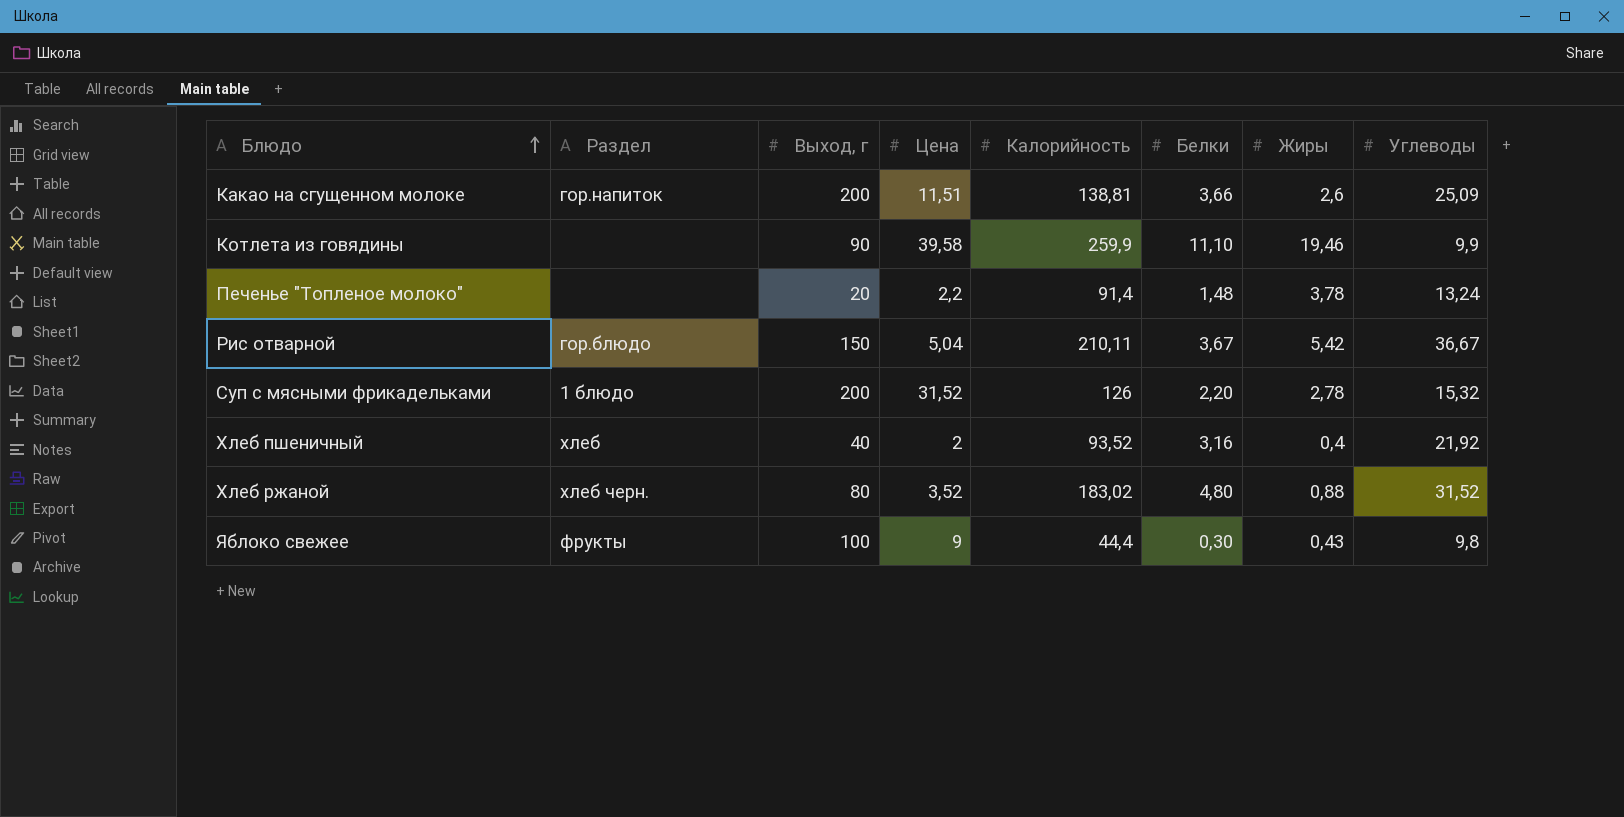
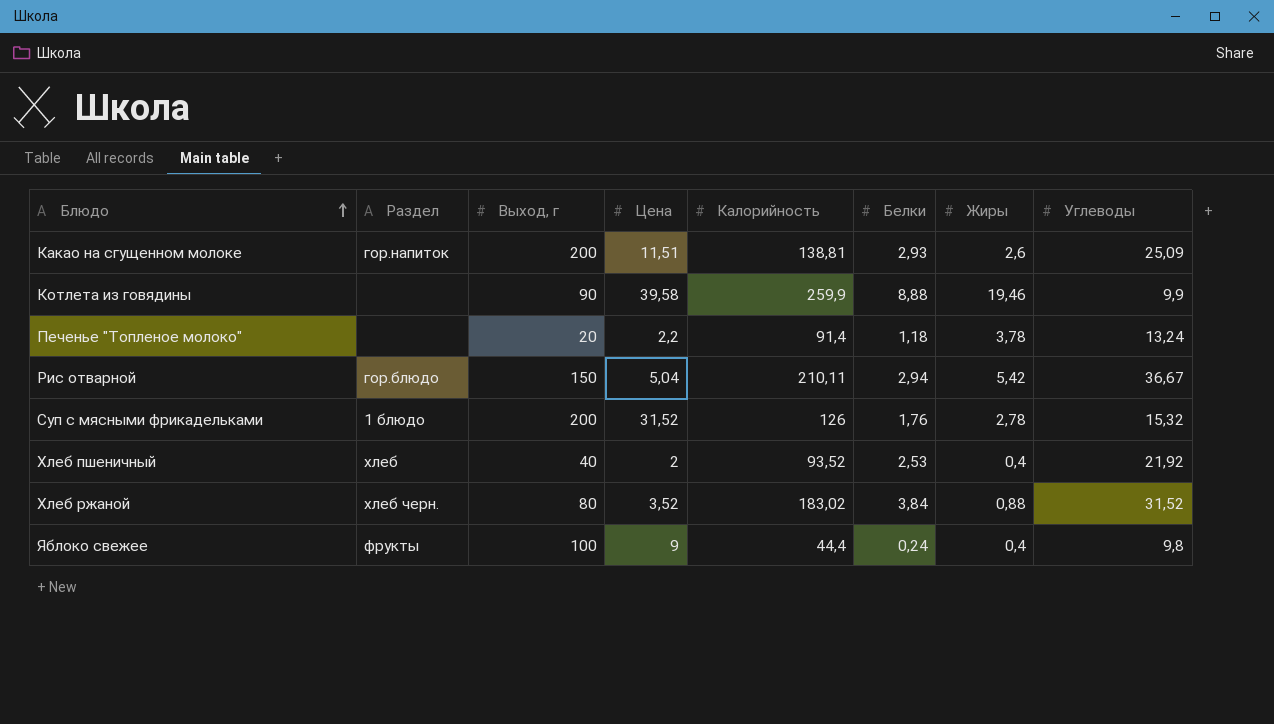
Какао на сгущенном молоке | Белки: 3,66 -> 2,93
Котлета из говядины | Белки: 11,10 -> 8,88
Печенье "Топленое молоко" | Белки: 1,48 -> 1,18
Рис отварной | Белки: 3,67 -> 2,94
Суп с мясными фрикадельками | Белки: 2,20 -> 1,76
Хлеб пшеничный | Белки: 3,16 -> 2,53
Хлеб ржаной | Белки: 4,80 -> 3,84
Яблоко свежее | Белки: 0,30 -> 0,24
Яблоко свежее | Жиры: 0,43 -> 0,4

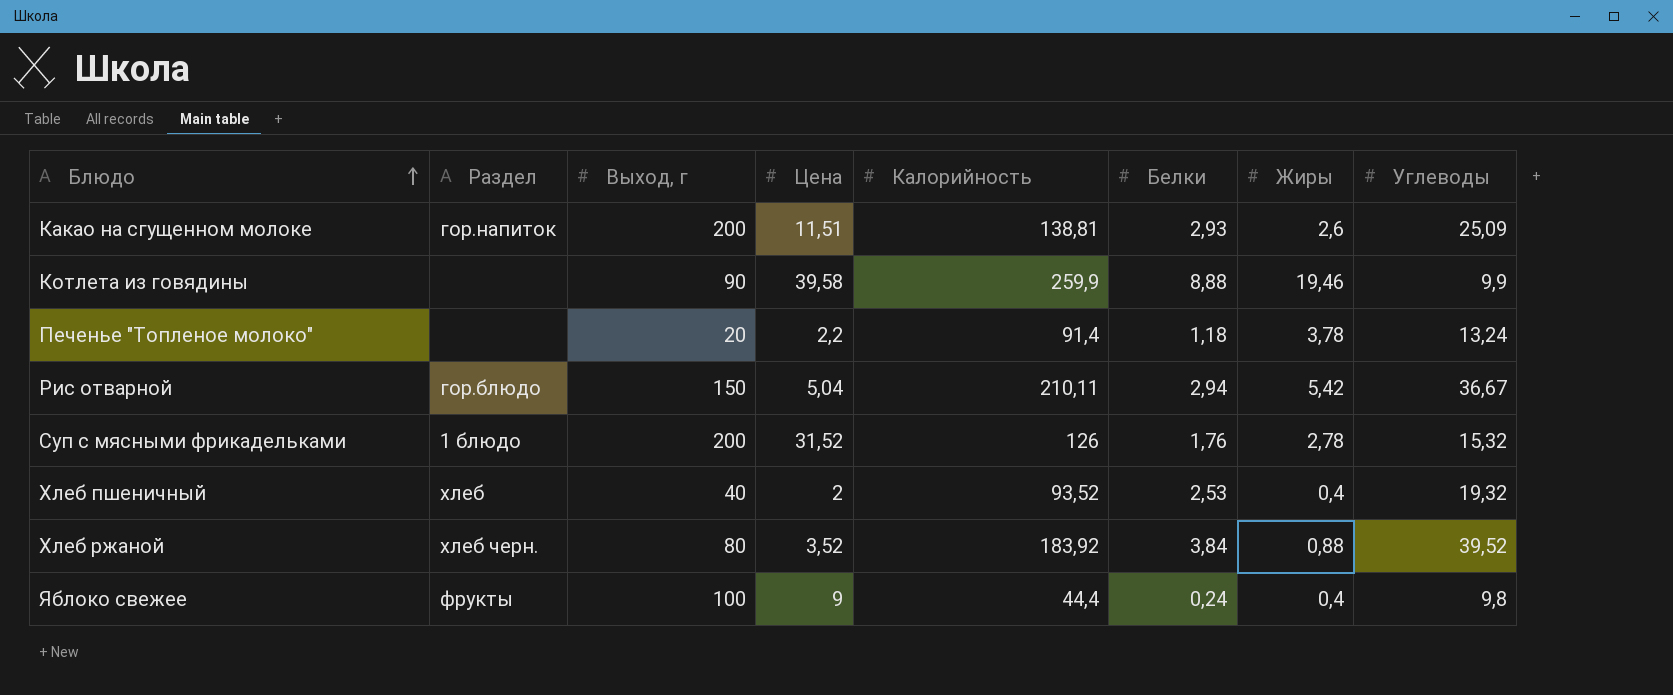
Хлеб пшеничный | Углеводы: 21,92 -> 19,32
Хлеб ржаной | Калорийность: 183,02 -> 183,92
Хлеб ржаной | Углеводы: 31,52 -> 39,52

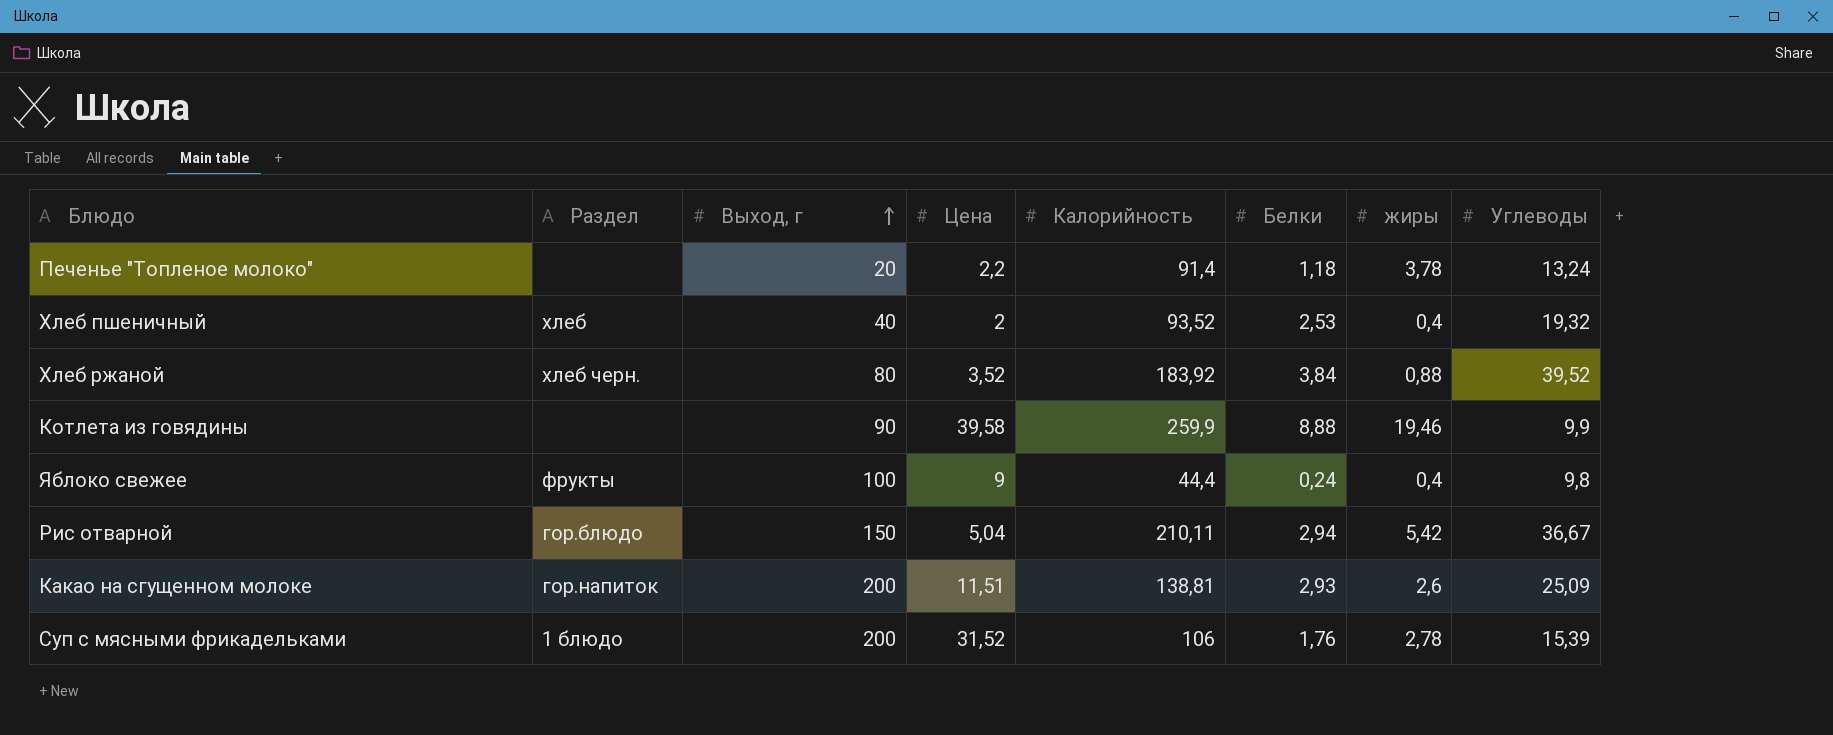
row order: Блюдо ascending -> Выход, г ascending
column name: Жиры -> жиры
Суп с мясными фрикадельками | Калорийность: 126 -> 106
Суп с мясными фрикадельками | Углеводы: 15,32 -> 15,39

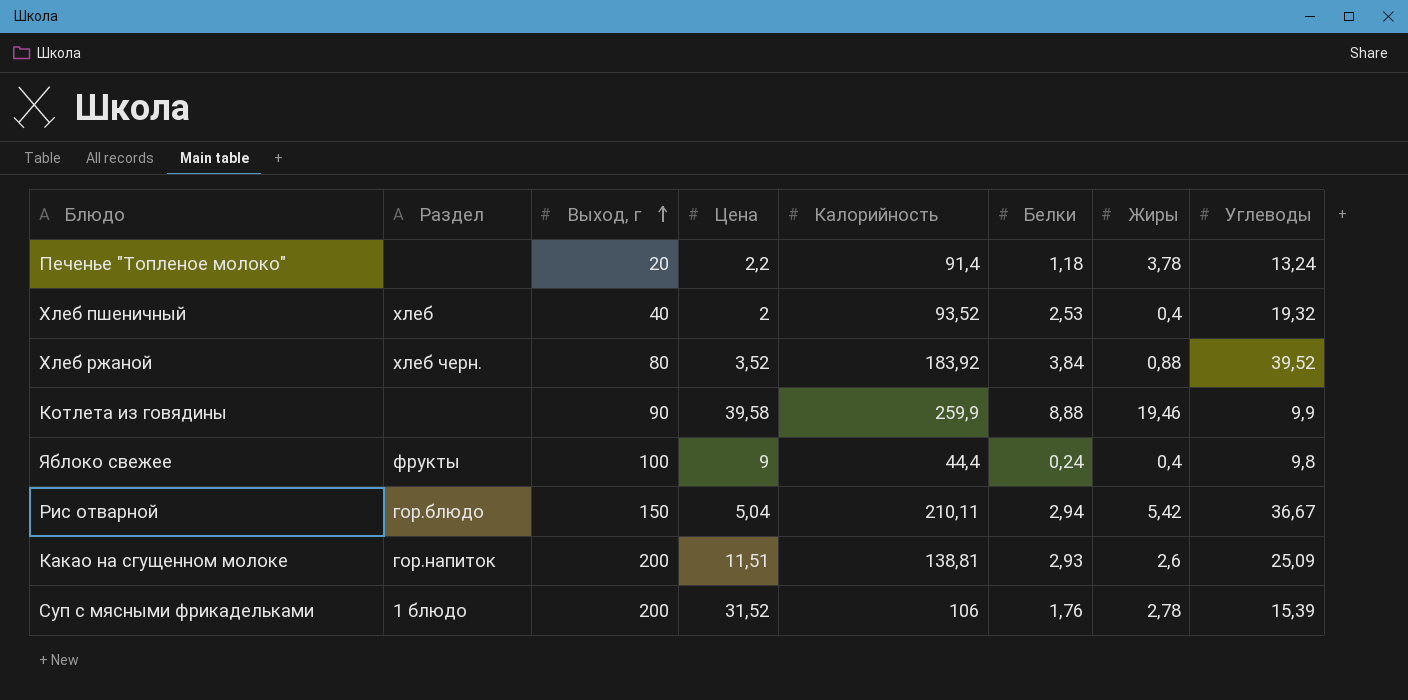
column name: жиры -> Жиры

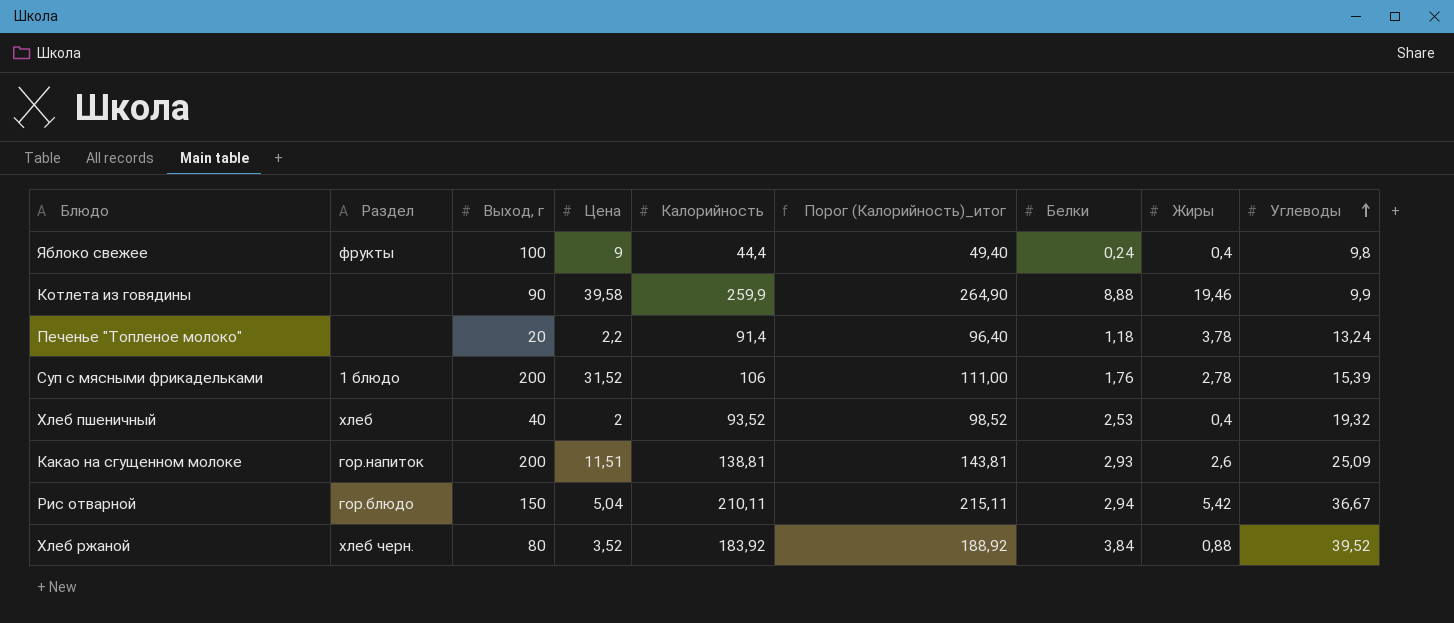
row order: Выход, г ascending -> Углеводы ascending
column Порог (Калорийность)_итог | formula: none -> [Калорийность] + 5

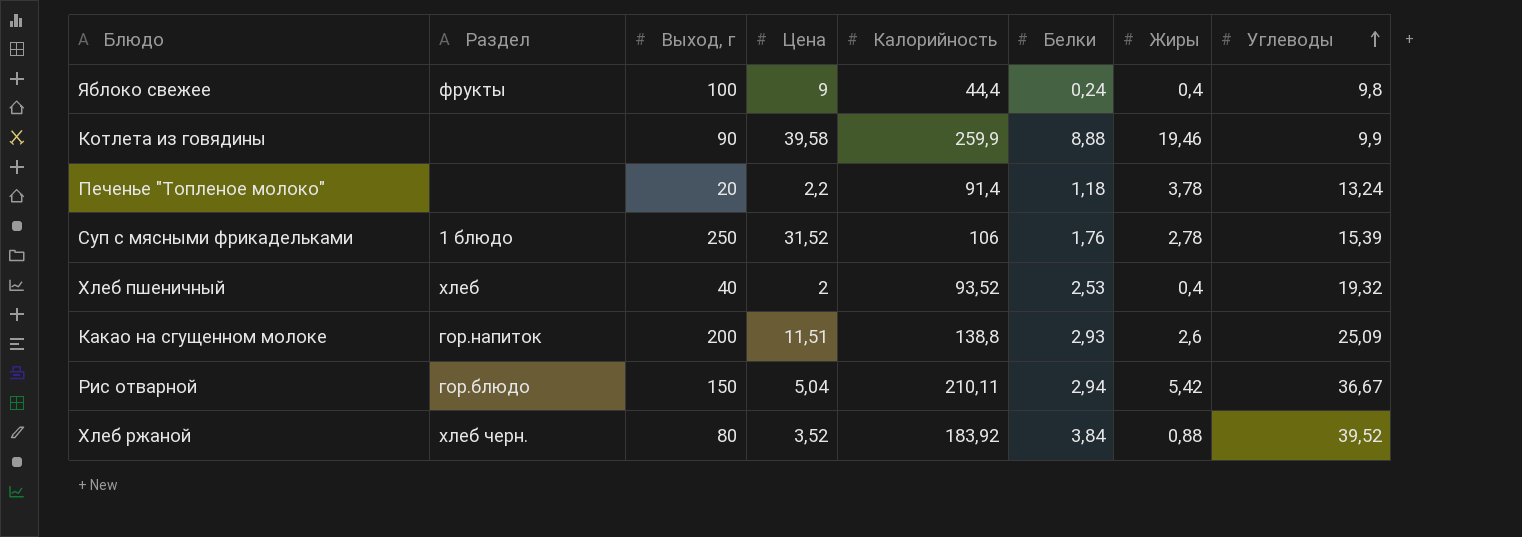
column Порог (Калорийность)_итог | formula: [Калорийность] + 5 -> none
Суп с мясными фрикадельками | Выход, г: 200 -> 250
Какао на сгущенном молоке | Калорийность: 138,81 -> 138,8

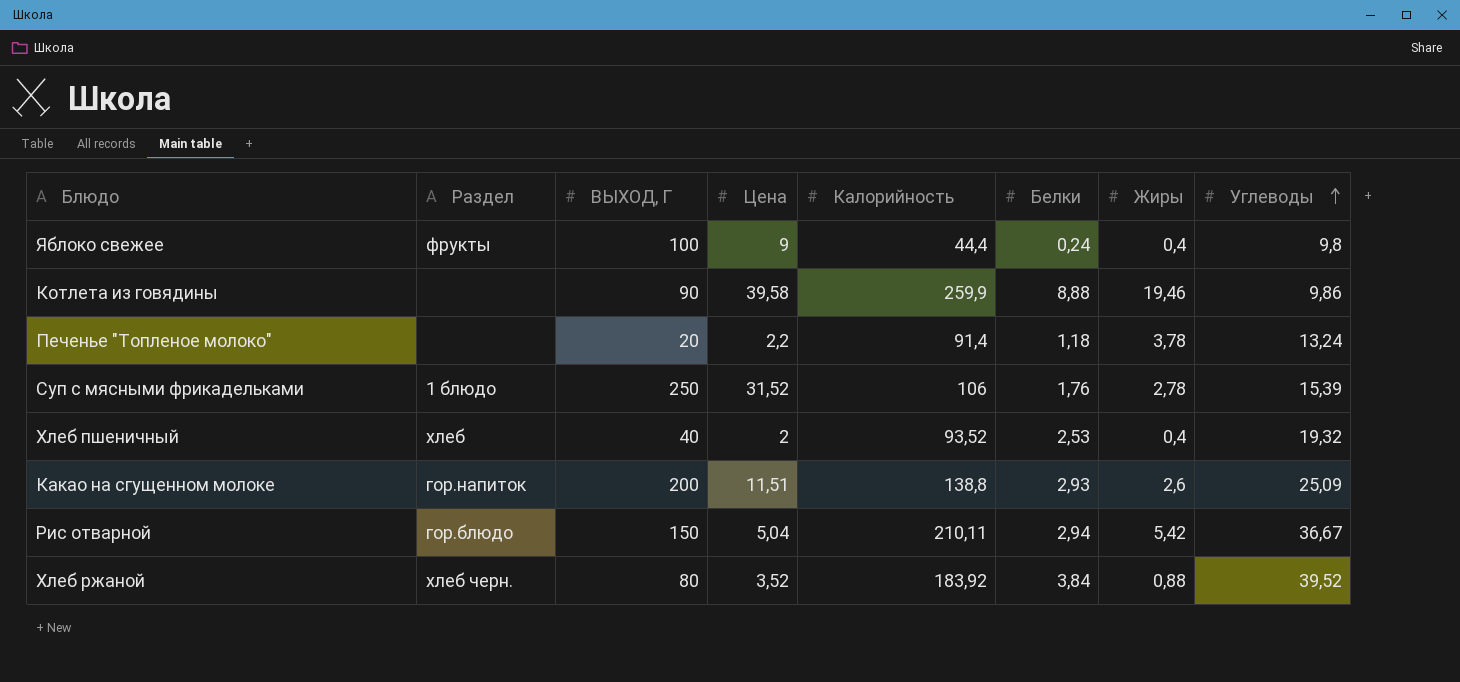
column name: Выход, г -> ВЫХОД, Г
Котлета из говядины | Углеводы: 9,9 -> 9,86

